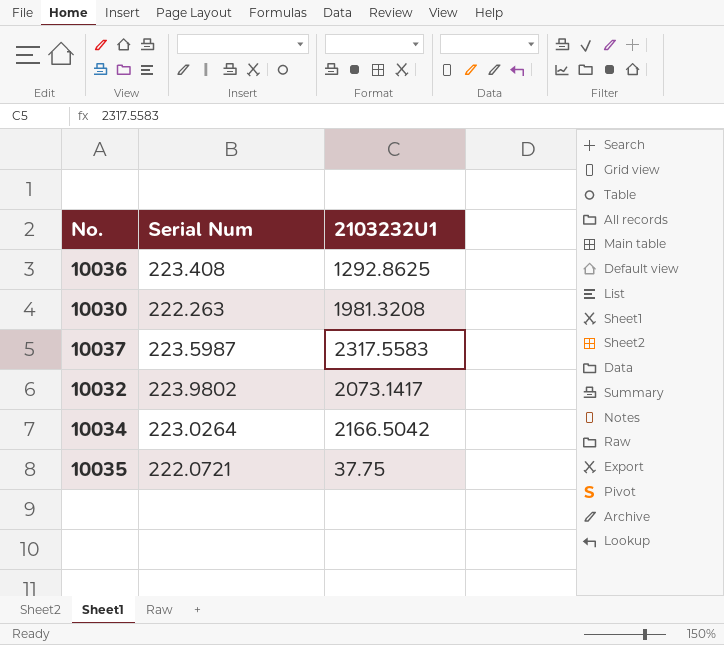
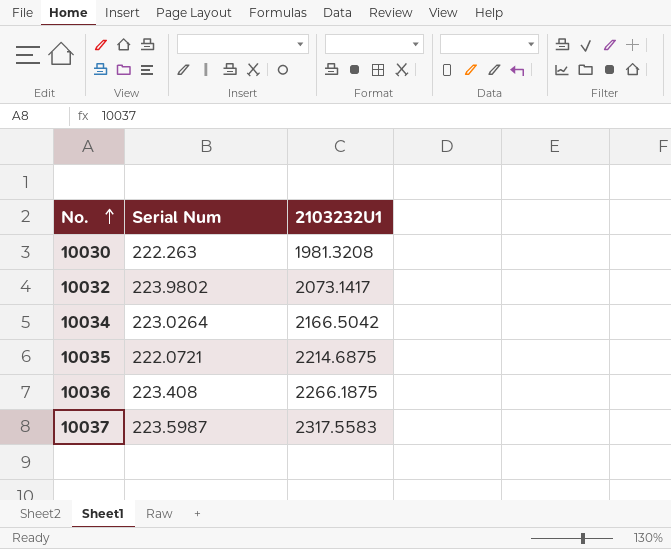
row order: none -> No. ascending
10035 | 2103232U1: 37.75 -> 2214.6875
10036 | 2103232U1: 1292.8625 -> 2266.1875

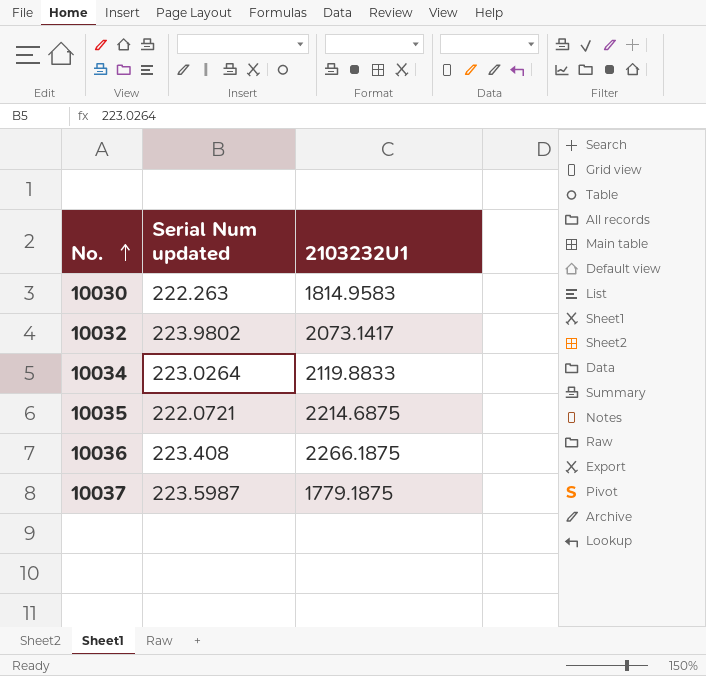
column name: Serial Num -> Serial Num updated
10030 | 2103232U1: 1981.3208 -> 1814.9583
10034 | 2103232U1: 2166.5042 -> 2119.8833
10037 | 2103232U1: 2317.5583 -> 1779.1875

